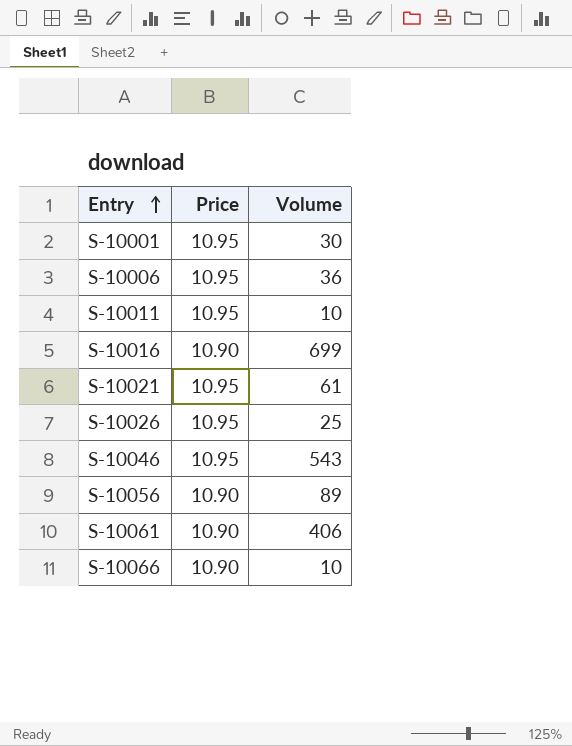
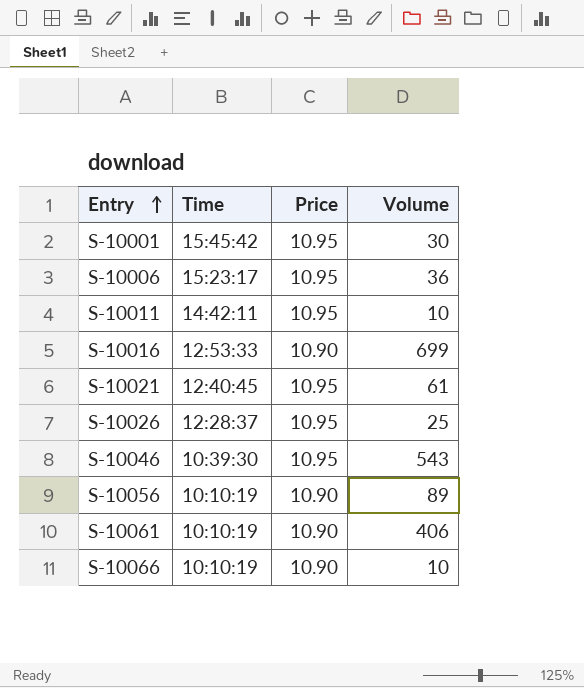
column Time | position: none -> 2

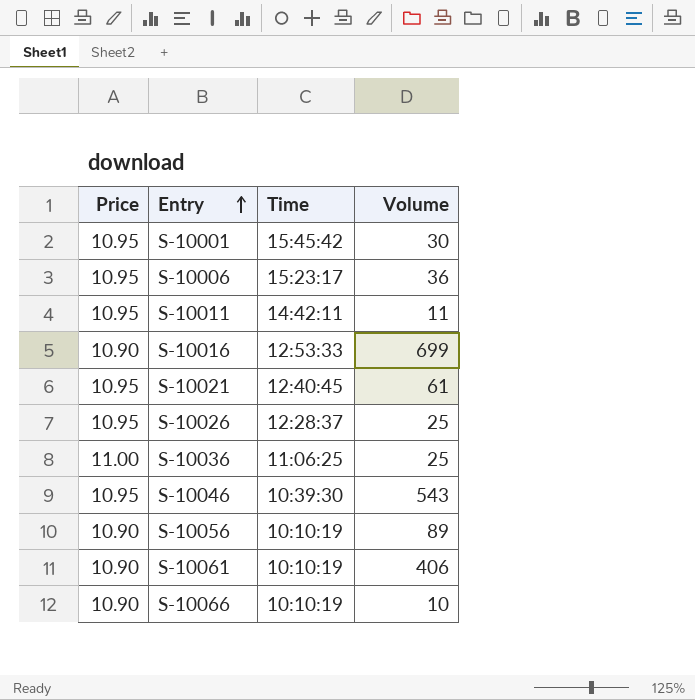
column Price | position: 3 -> 1
S-10011 | Volume: 10 -> 11
row S-10036: none -> 11.00 | 11:06:25 | 25

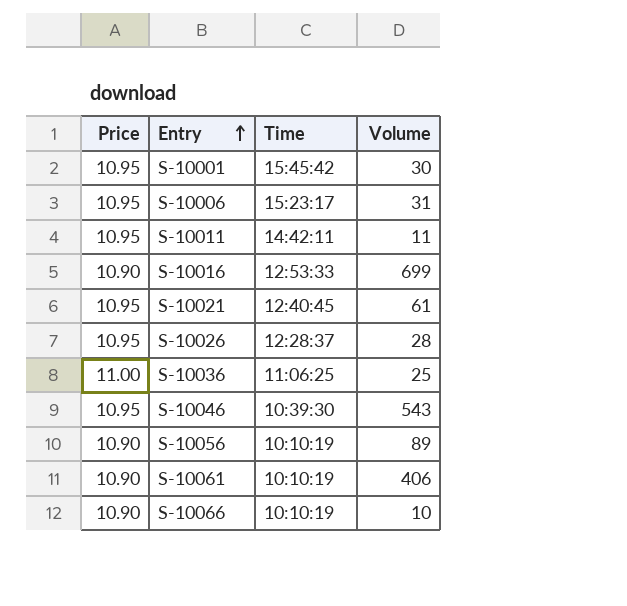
S-10006 | Volume: 36 -> 31
S-10026 | Volume: 25 -> 28

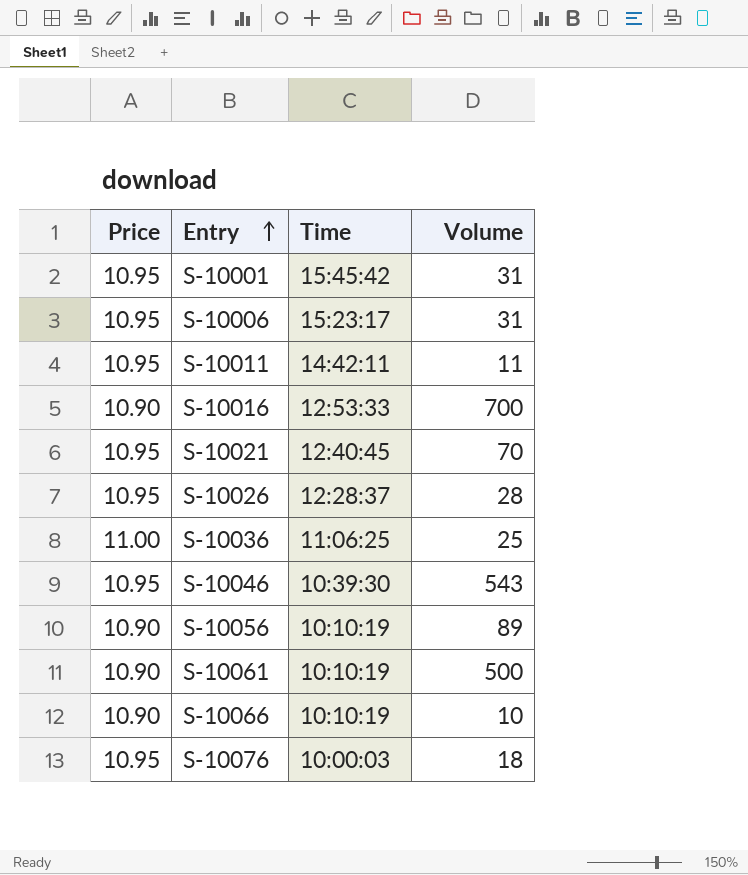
S-10001 | Volume: 30 -> 31
S-10016 | Volume: 699 -> 700
S-10021 | Volume: 61 -> 70
S-10061 | Volume: 406 -> 500
row S-10076: none -> 10.95 | 10:00:03 | 18

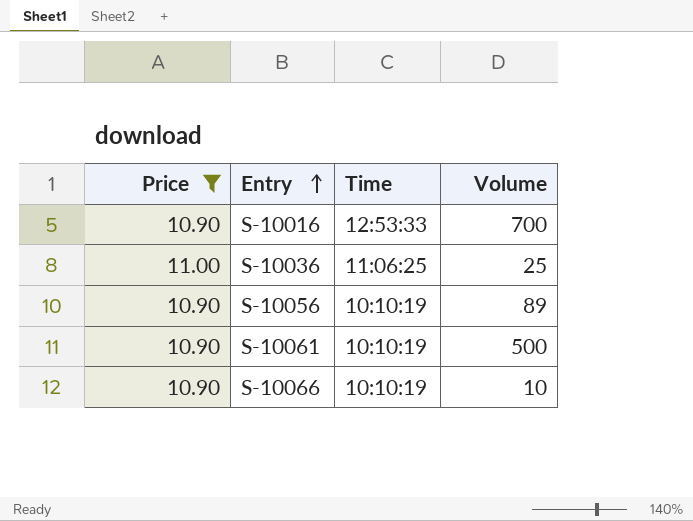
filter: none -> Price != 10.95

